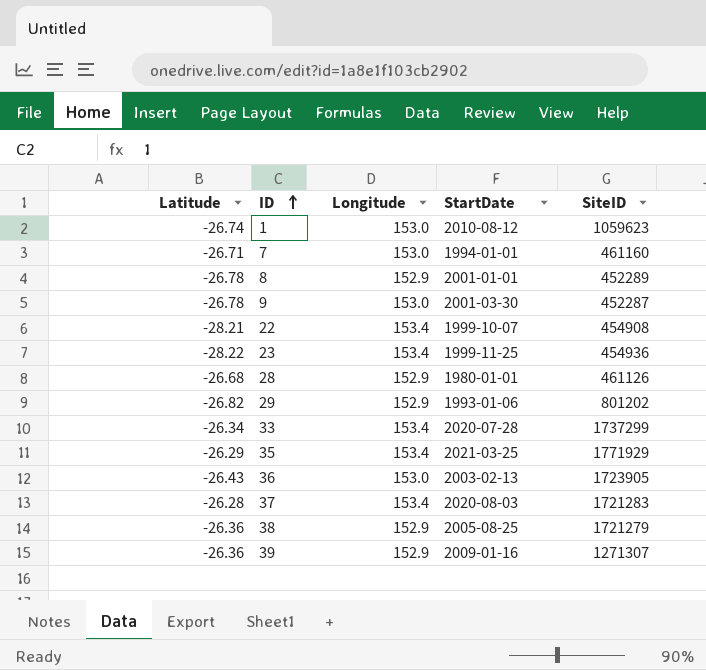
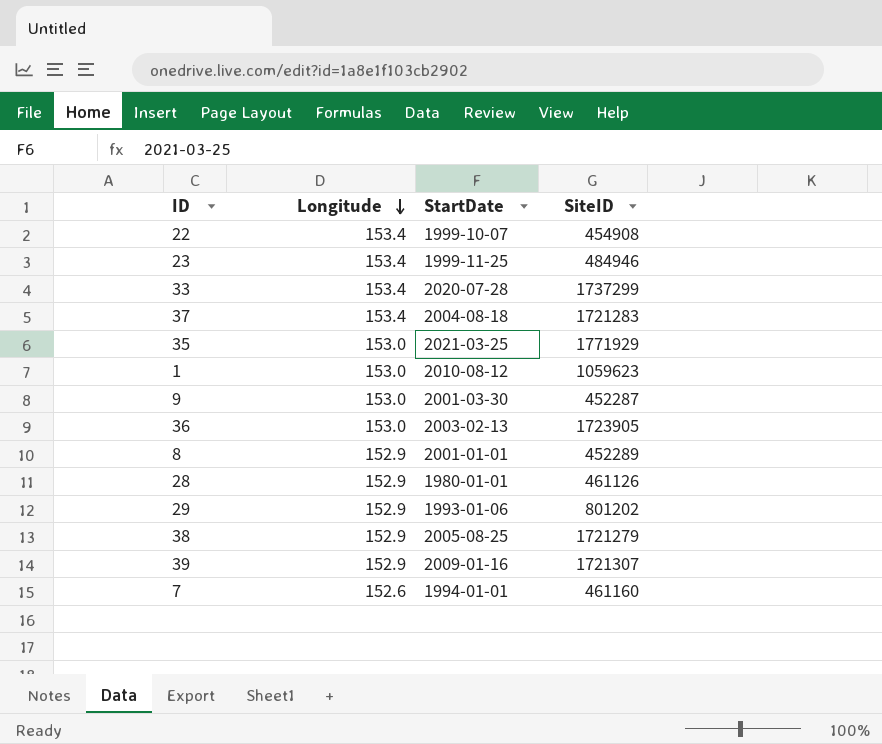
row order: ID ascending -> Longitude descending
column Latitude | position: 1 -> none
23 | SiteID: 454936 -> 484946
37 | StartDate: 2020-08-03 -> 2004-08-18
35 | Longitude: 153.4 -> 153.0
39 | SiteID: 1271307 -> 1721307
7 | Longitude: 153.0 -> 152.6

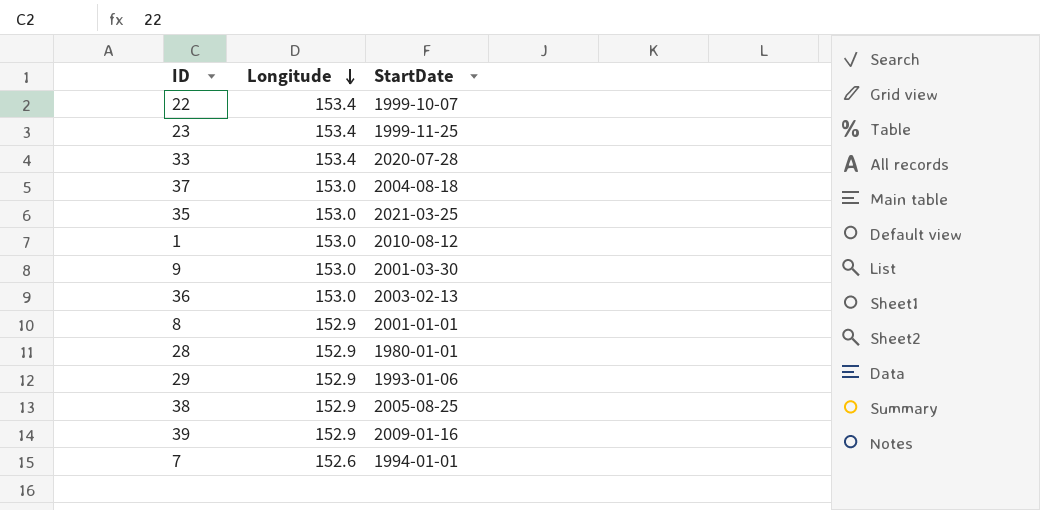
column SiteID | position: 4 -> none
37 | Longitude: 153.4 -> 153.0

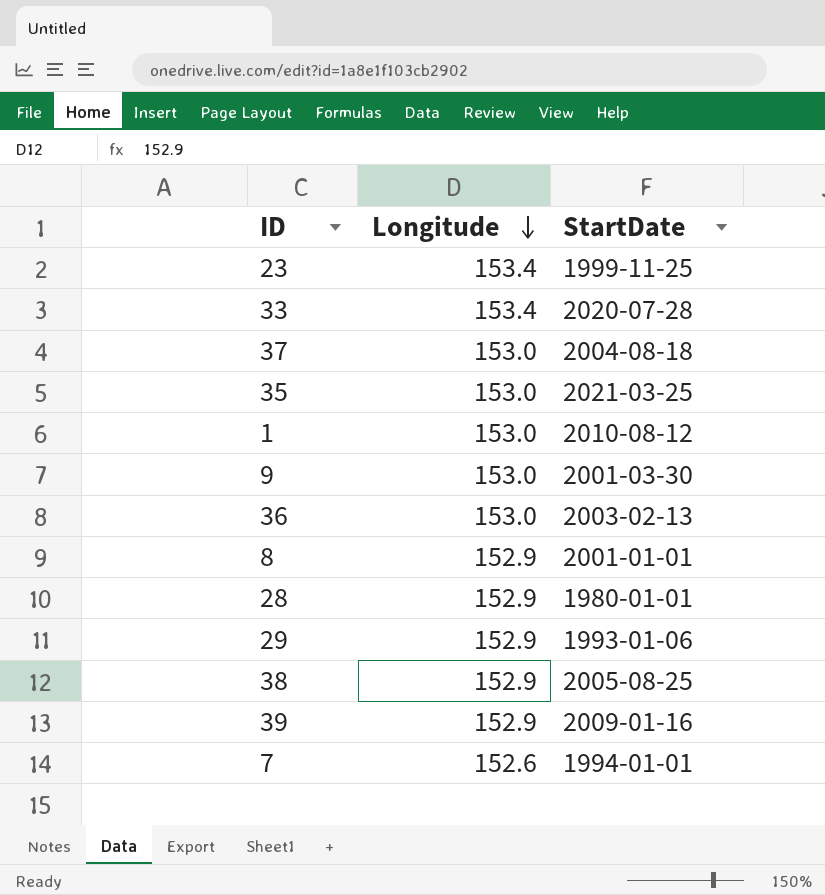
row 22: 153.4 | 1999-10-07 -> none

